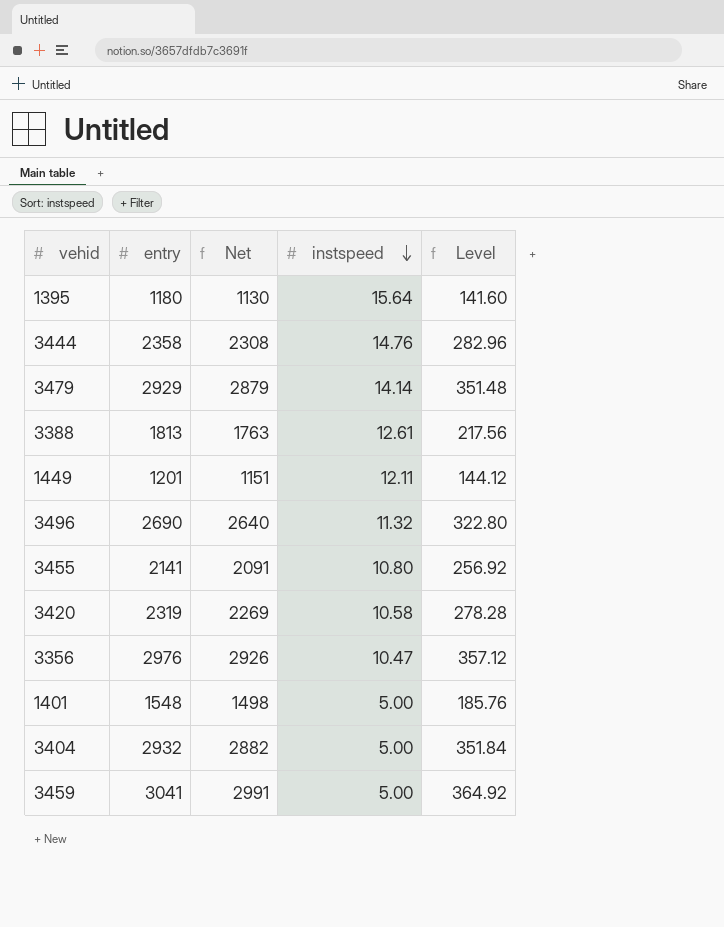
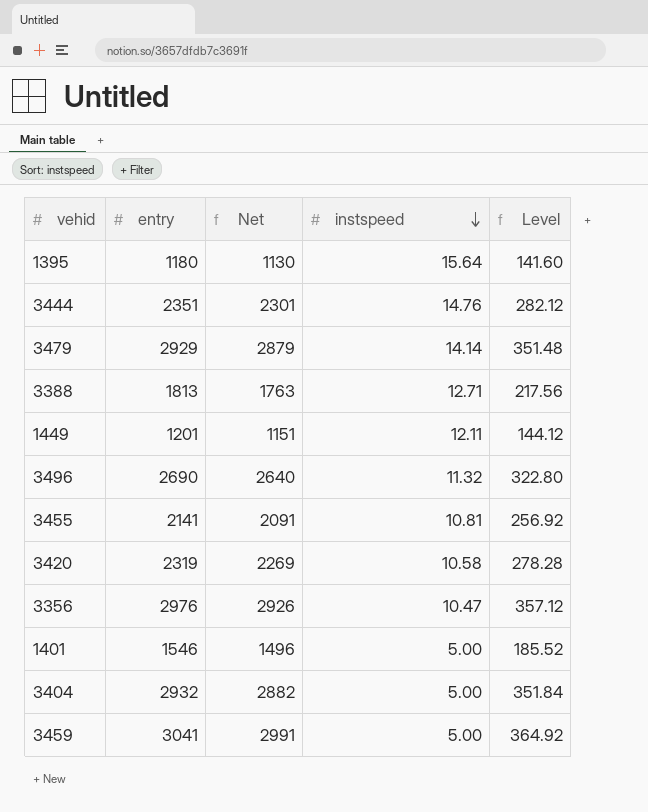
3444 | entry: 2358 -> 2351
3444 | Net: 2308 -> 2301
3444 | Level: 282.96 -> 282.12
3388 | instspeed: 12.61 -> 12.71
3455 | instspeed: 10.80 -> 10.81
1401 | entry: 1548 -> 1546
1401 | Net: 1498 -> 1496
1401 | Level: 185.76 -> 185.52

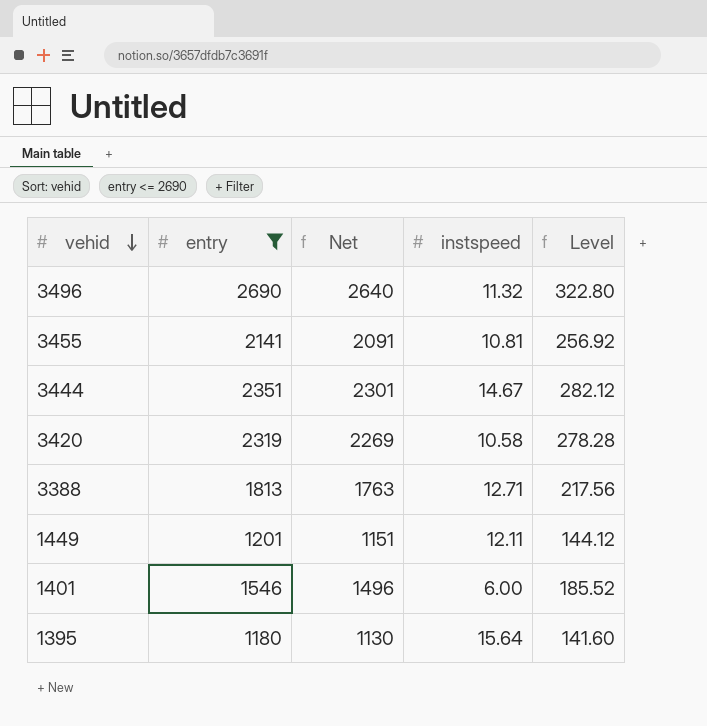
filter: none -> entry <= 2690
row order: instspeed descending -> vehid descending
3444 | instspeed: 14.76 -> 14.67
1401 | instspeed: 5.00 -> 6.00

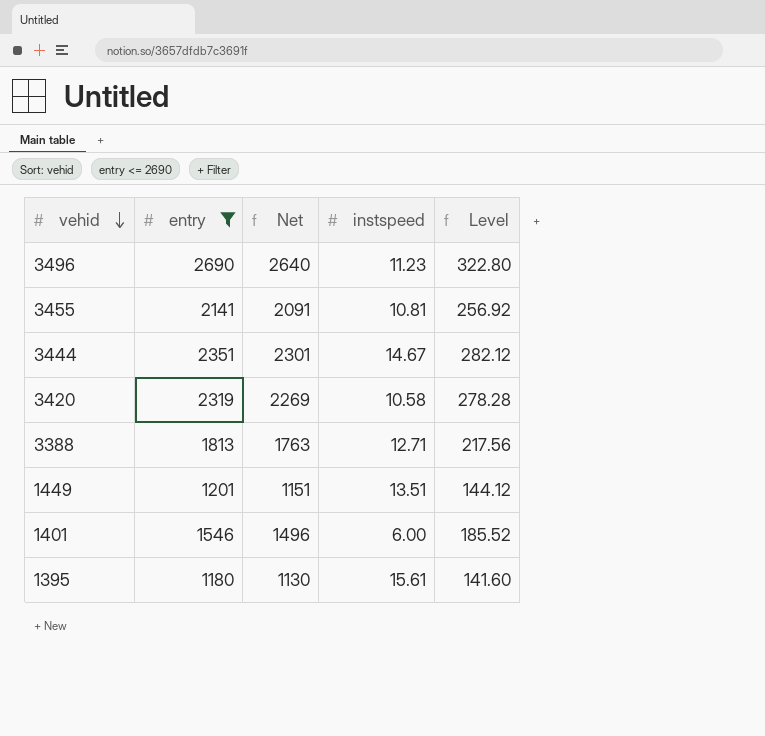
3496 | instspeed: 11.32 -> 11.23
1449 | instspeed: 12.11 -> 13.51
1395 | instspeed: 15.64 -> 15.61

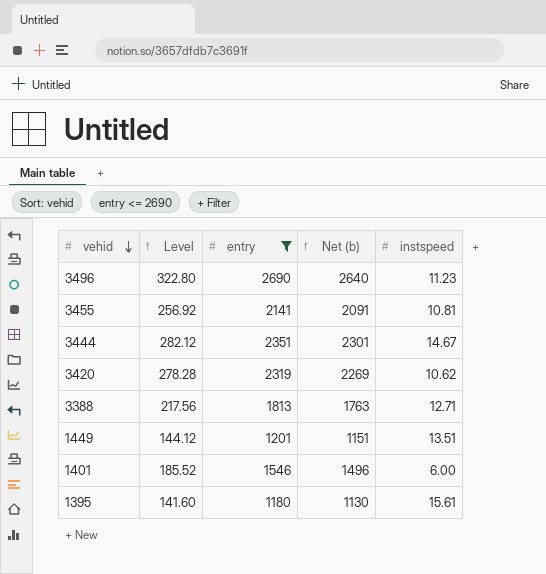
column Level | position: 5 -> 2
column name: Net -> Net (b)
3420 | instspeed: 10.58 -> 10.62

